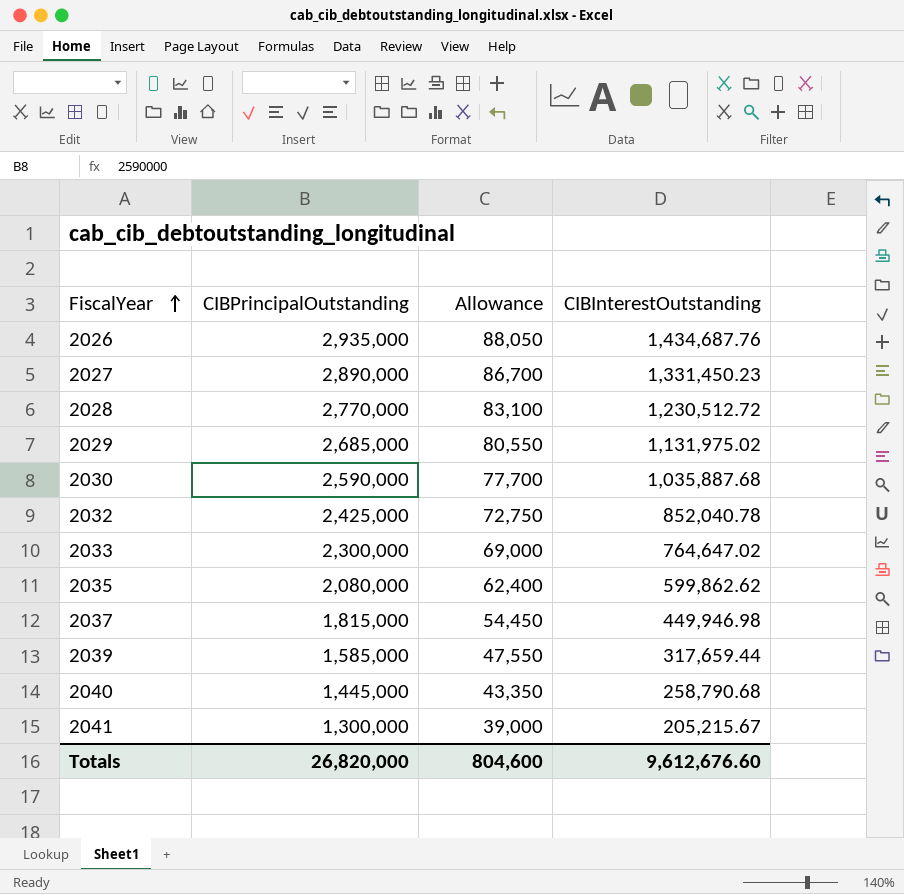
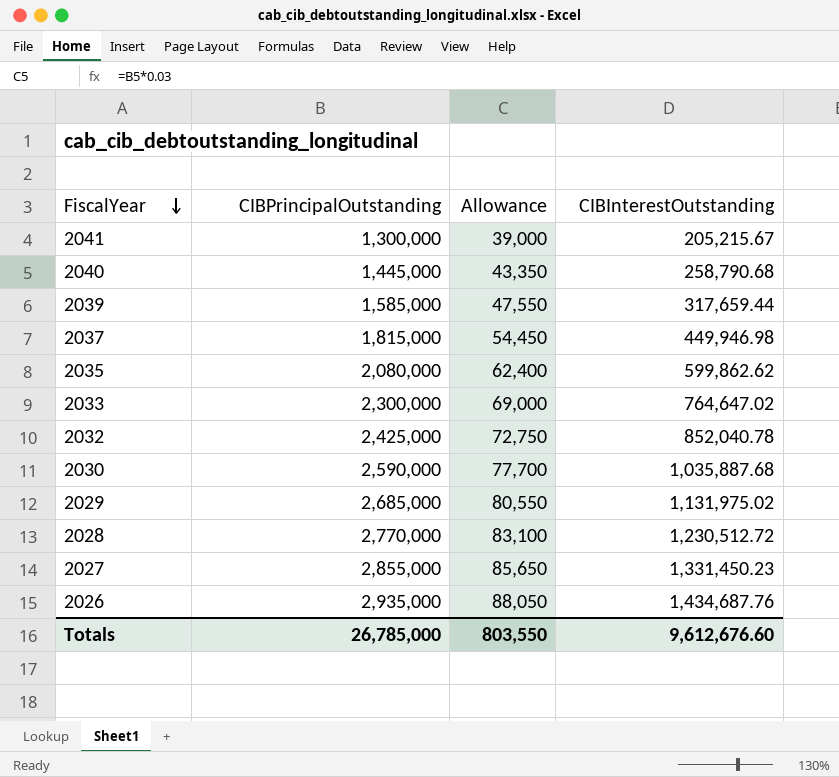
row order: FiscalYear ascending -> FiscalYear descending
2027 | CIBPrincipalOutstanding: 2,890,000 -> 2,855,000
2027 | Allowance: 86,700 -> 85,650
Totals | CIBPrincipalOutstanding: 26,820,000 -> 26,785,000
Totals | Allowance: 804,600 -> 803,550

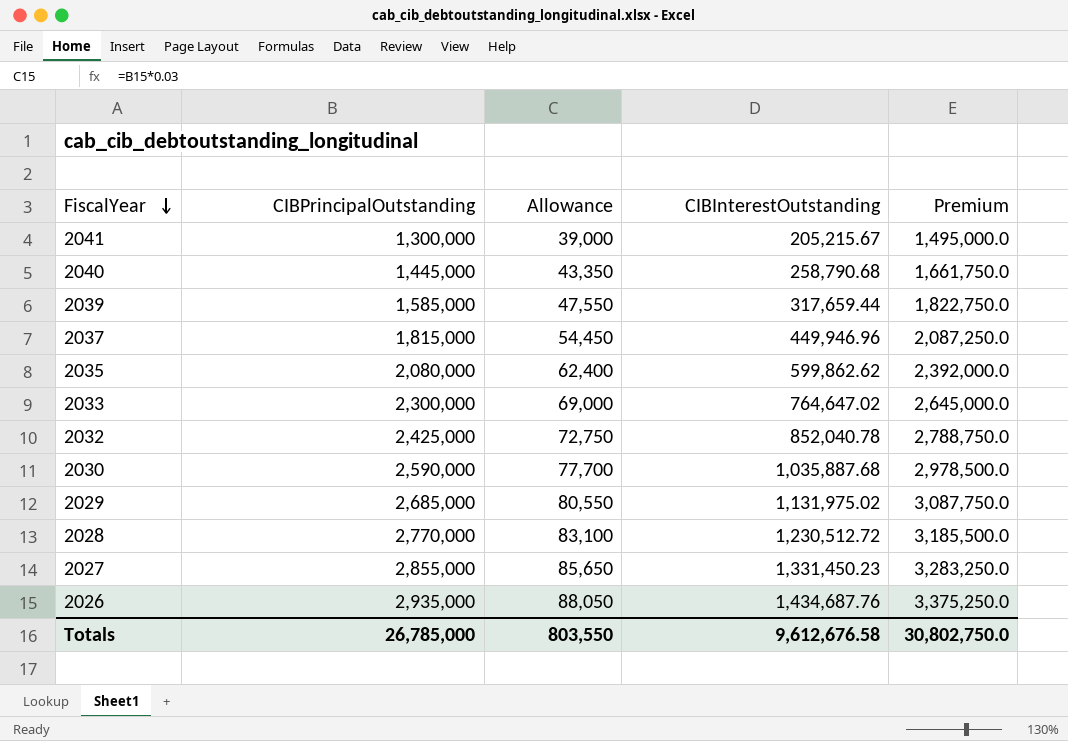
column Premium | formula: none -> [CIBPrincipalOutstanding] * 1.15
2037 | CIBInterestOutstanding: 449,946.98 -> 449,946.96
Totals | CIBInterestOutstanding: 9,612,676.60 -> 9,612,676.58

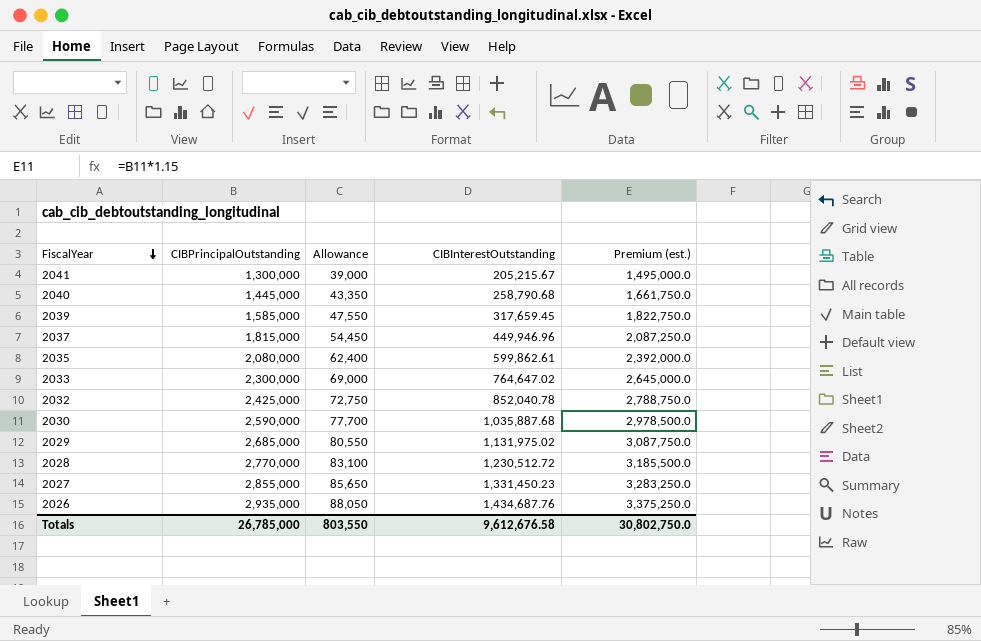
column name: Premium -> Premium (est.)
2039 | CIBInterestOutstanding: 317,659.44 -> 317,659.45
2035 | CIBInterestOutstanding: 599,862.62 -> 599,862.61

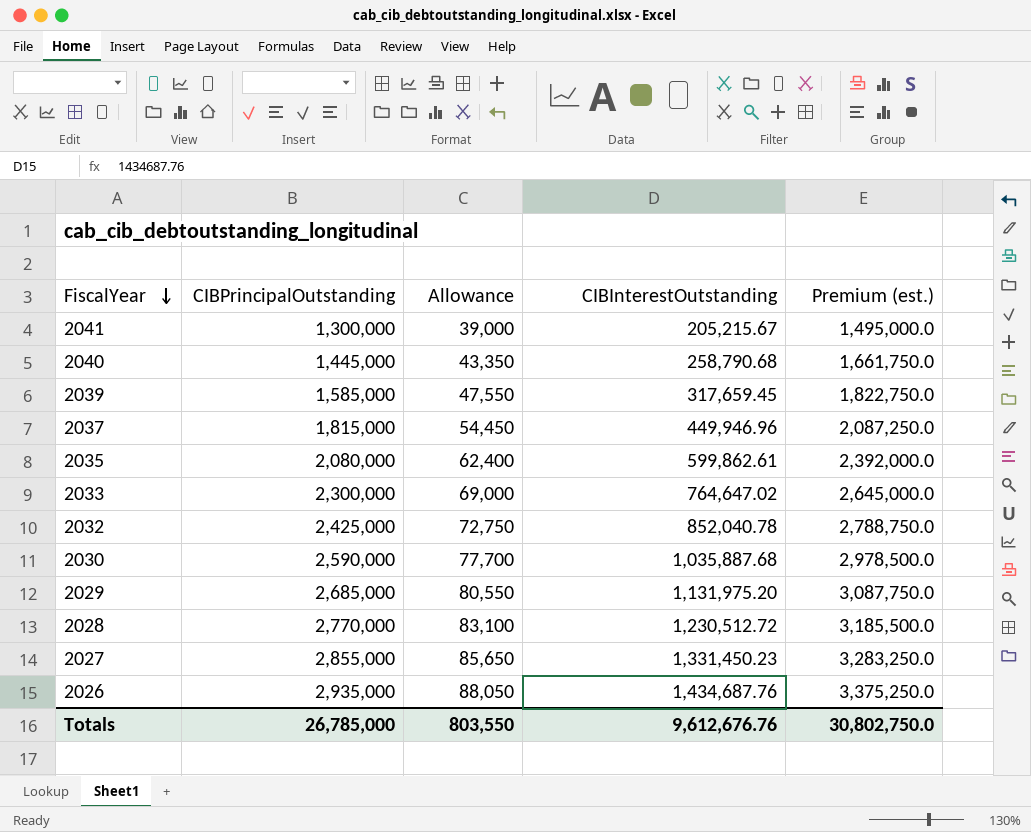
2029 | CIBInterestOutstanding: 1,131,975.02 -> 1,131,975.20
Totals | CIBInterestOutstanding: 9,612,676.58 -> 9,612,676.76

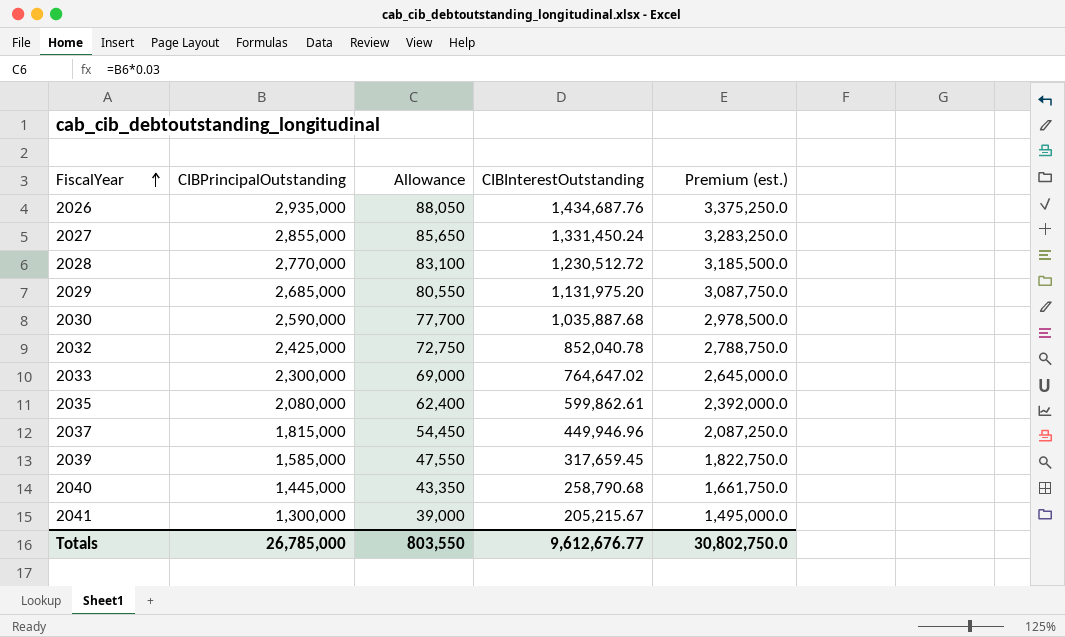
row order: FiscalYear descending -> FiscalYear ascending
2027 | CIBInterestOutstanding: 1,331,450.23 -> 1,331,450.24
Totals | CIBInterestOutstanding: 9,612,676.76 -> 9,612,676.77

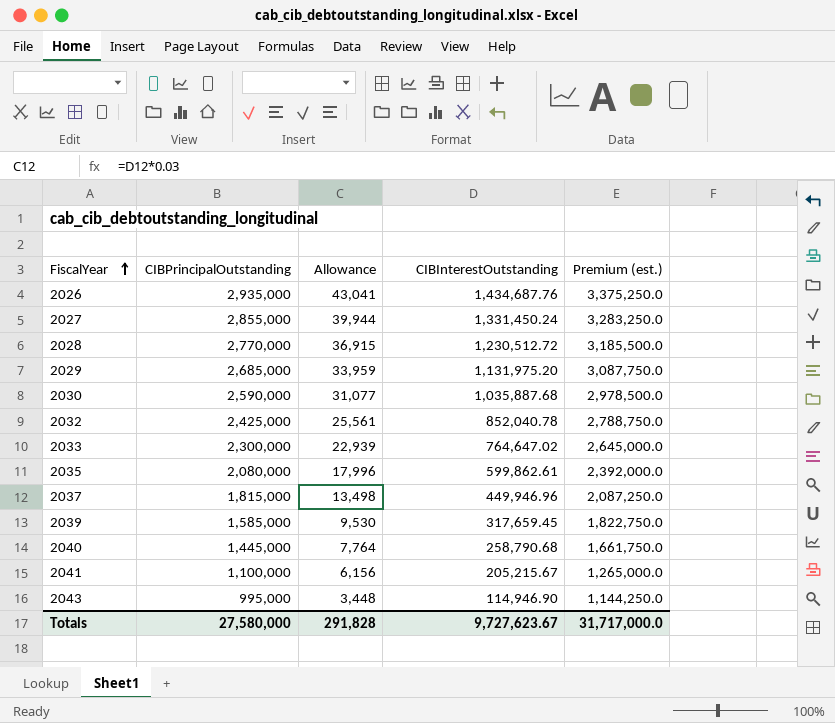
column Allowance | formula: [CIBPrincipalOutstanding] * 0.03 -> [CIBInterestOutstanding] * 0.03
2041 | CIBPrincipalOutstanding: 1,300,000 -> 1,100,000
2041 | Premium (est.): 1,495,000.0 -> 1,265,000.0
row 2043: none -> 995,000 | 3,448 | 114,946.90 | 1,144,250.0
Totals | CIBPrincipalOutstanding: 26,785,000 -> 27,580,000
Totals | Allowance: 803,550 -> 291,828
Totals | CIBInterestOutstanding: 9,612,676.77 -> 9,727,623.67
Totals | Premium (est.): 30,802,750.0 -> 31,717,000.0

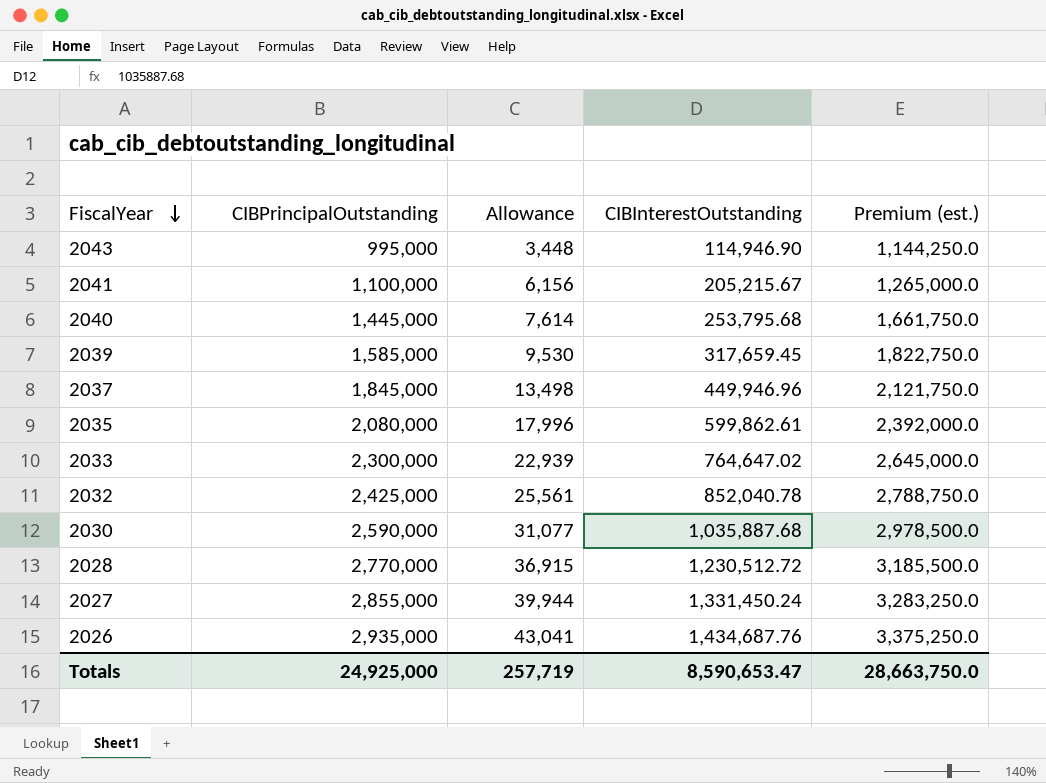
row order: FiscalYear ascending -> FiscalYear descending
row 2029: 2,685,000 | 33,959 | 1,131,975.20 | 3,087,750.0 -> none
2040 | Allowance: 7,764 -> 7,614
2040 | CIBInterestOutstanding: 258,790.68 -> 253,795.68
2037 | CIBPrincipalOutstanding: 1,815,000 -> 1,845,000
2037 | Premium (est.): 2,087,250.0 -> 2,121,750.0
Totals | CIBPrincipalOutstanding: 27,580,000 -> 24,925,000
Totals | Allowance: 291,828 -> 257,719
Totals | CIBInterestOutstanding: 9,727,623.67 -> 8,590,653.47
Totals | Premium (est.): 31,717,000.0 -> 28,663,750.0

